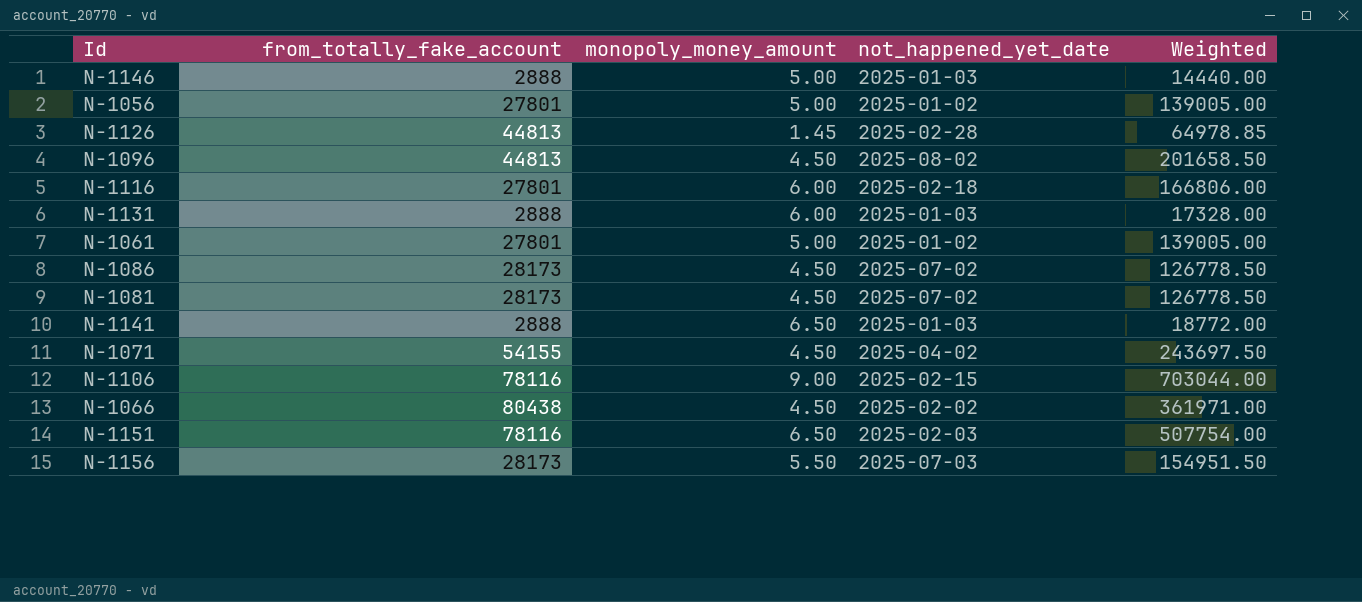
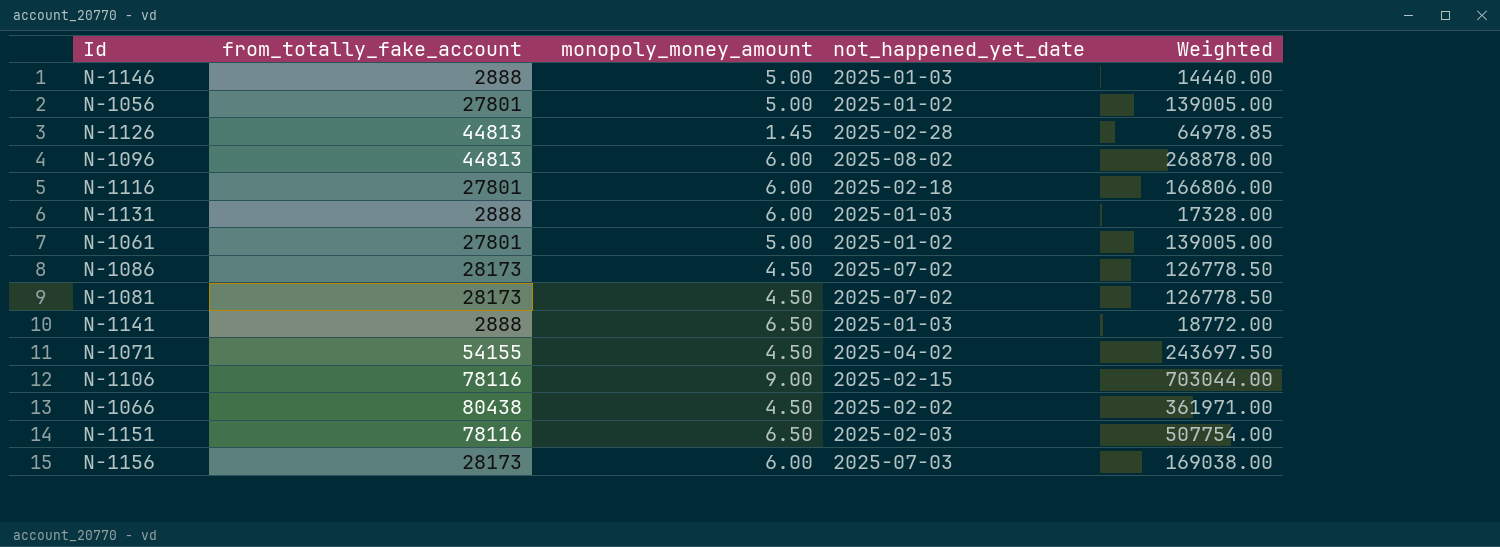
N-1096 | monopoly_money_amount: 4.50 -> 6.00
N-1096 | Weighted: 201658.50 -> 268878.00
N-1156 | monopoly_money_amount: 5.50 -> 6.00
N-1156 | Weighted: 154951.50 -> 169038.00

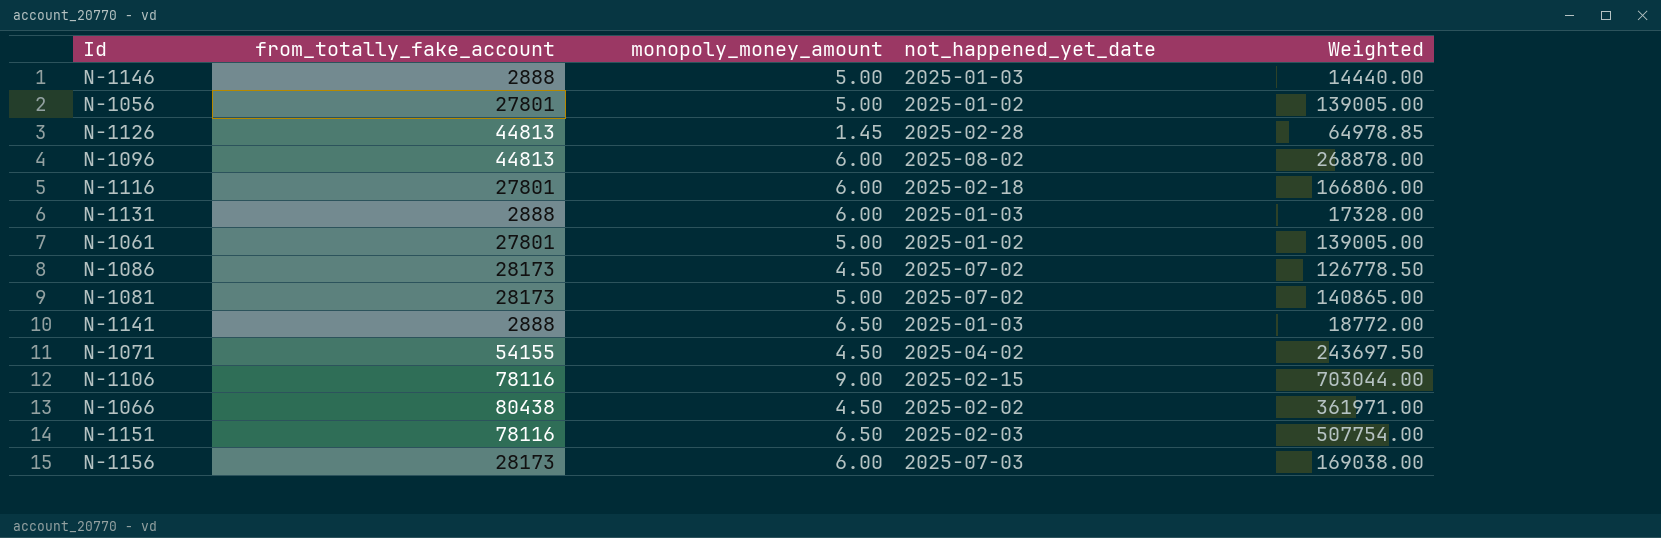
N-1081 | monopoly_money_amount: 4.50 -> 5.00
N-1081 | Weighted: 126778.50 -> 140865.00

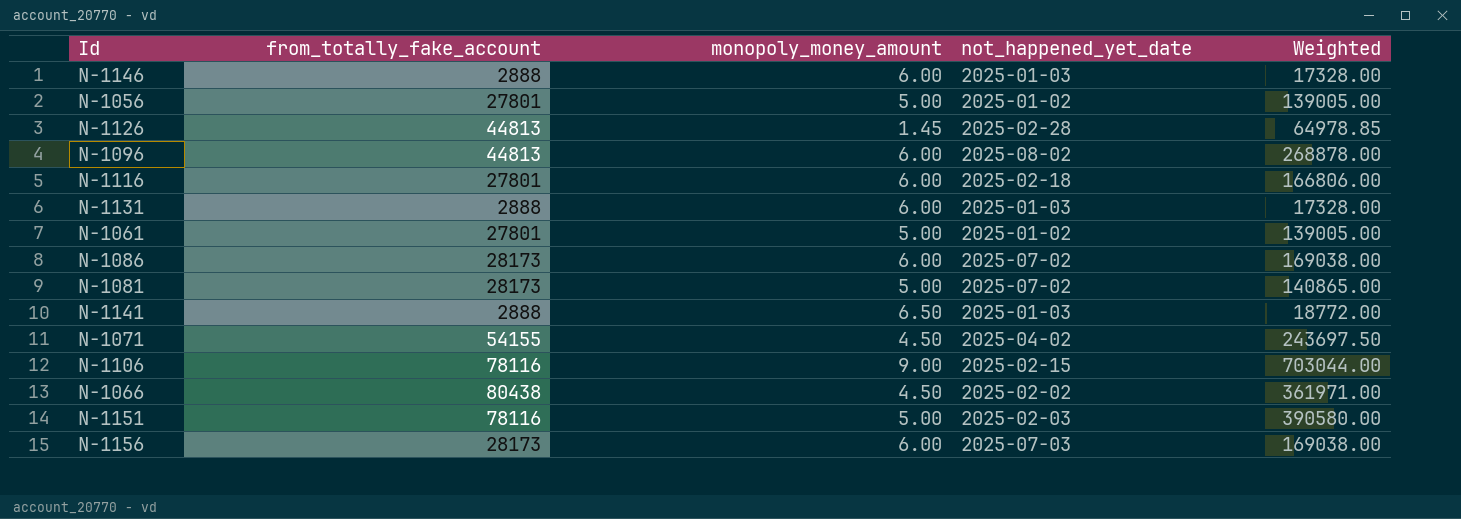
N-1146 | monopoly_money_amount: 5.00 -> 6.00
N-1146 | Weighted: 14440.00 -> 17328.00
N-1086 | monopoly_money_amount: 4.50 -> 6.00
N-1086 | Weighted: 126778.50 -> 169038.00
N-1151 | monopoly_money_amount: 6.50 -> 5.00
N-1151 | Weighted: 507754.00 -> 390580.00

